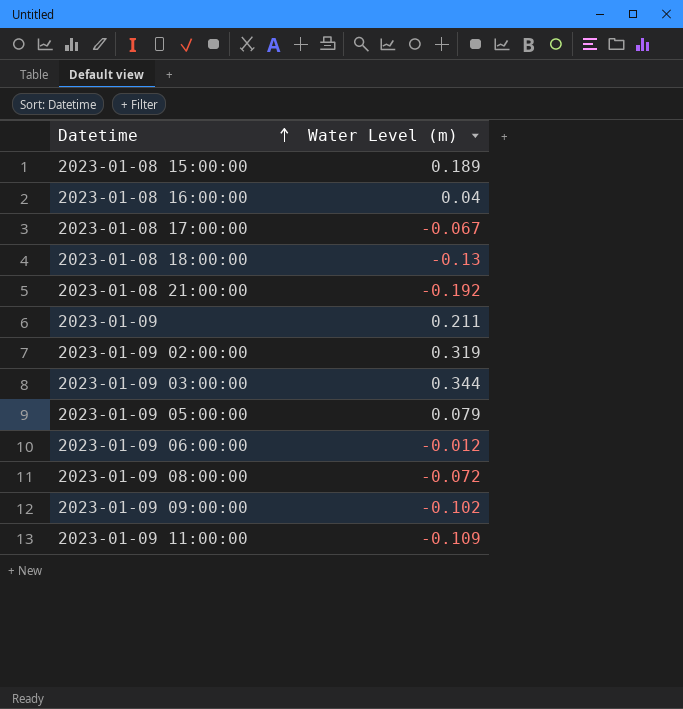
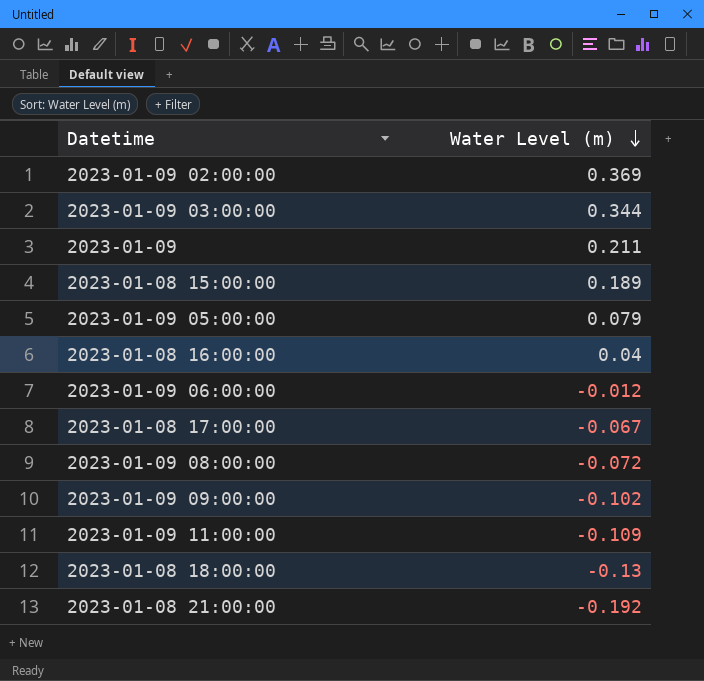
row order: Datetime ascending -> Water Level (m) descending
2023-01-09 02:00:00 | Water Level (m): 0.319 -> 0.369

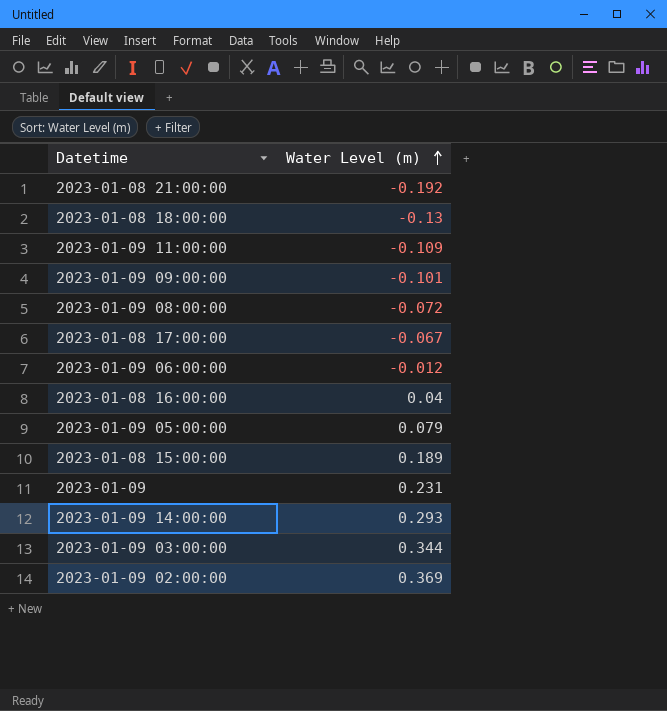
row order: Water Level (m) descending -> Water Level (m) ascending
2023-01-09 09:00:00 | Water Level (m): -0.102 -> -0.101
2023-01-09 | Water Level (m): 0.211 -> 0.231
row 2023-01-09 14:00:00: none -> 0.293

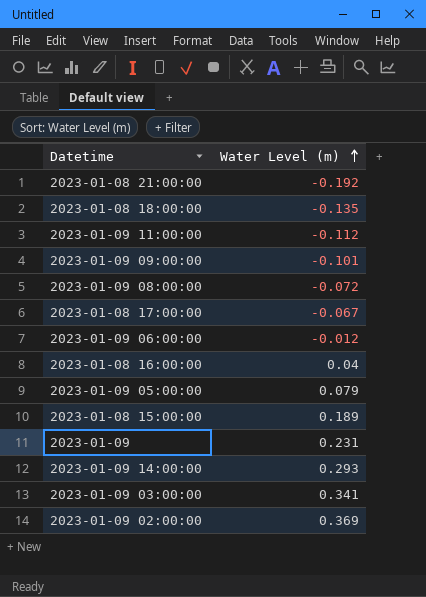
2023-01-08 18:00:00 | Water Level (m): -0.13 -> -0.135
2023-01-09 11:00:00 | Water Level (m): -0.109 -> -0.112
2023-01-09 03:00:00 | Water Level (m): 0.344 -> 0.341

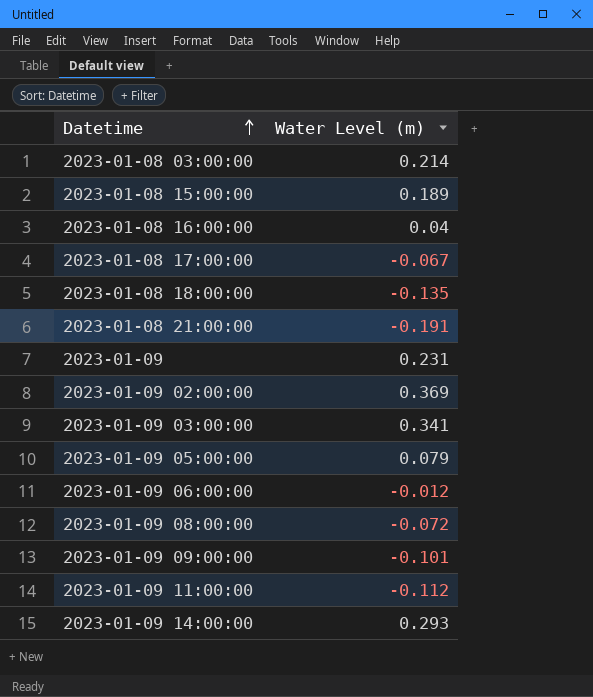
row order: Water Level (m) ascending -> Datetime ascending
row 2023-01-08 03:00:00: none -> 0.214
2023-01-08 21:00:00 | Water Level (m): -0.192 -> -0.191

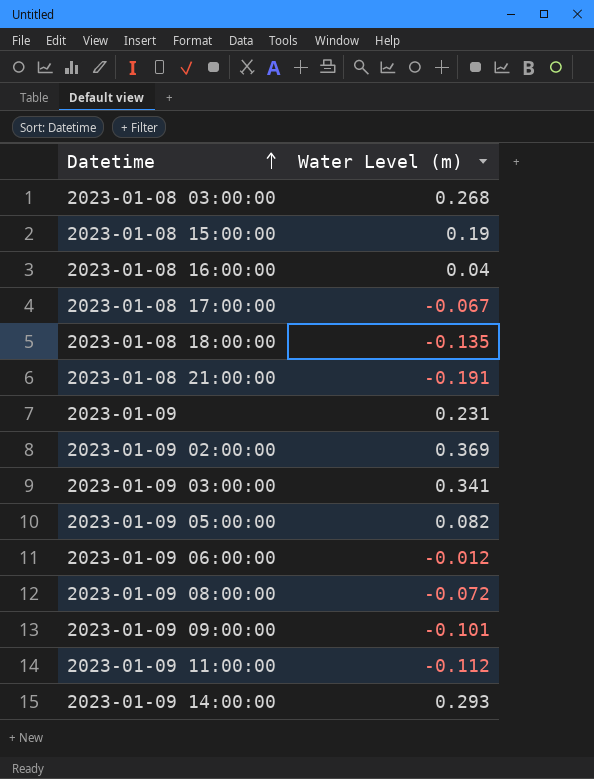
2023-01-08 03:00:00 | Water Level (m): 0.214 -> 0.268
2023-01-08 15:00:00 | Water Level (m): 0.189 -> 0.19
2023-01-09 05:00:00 | Water Level (m): 0.079 -> 0.082

